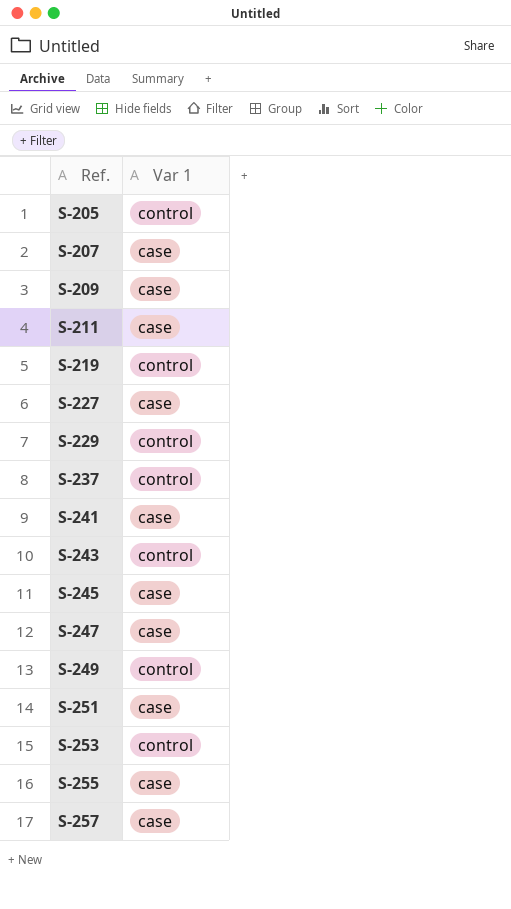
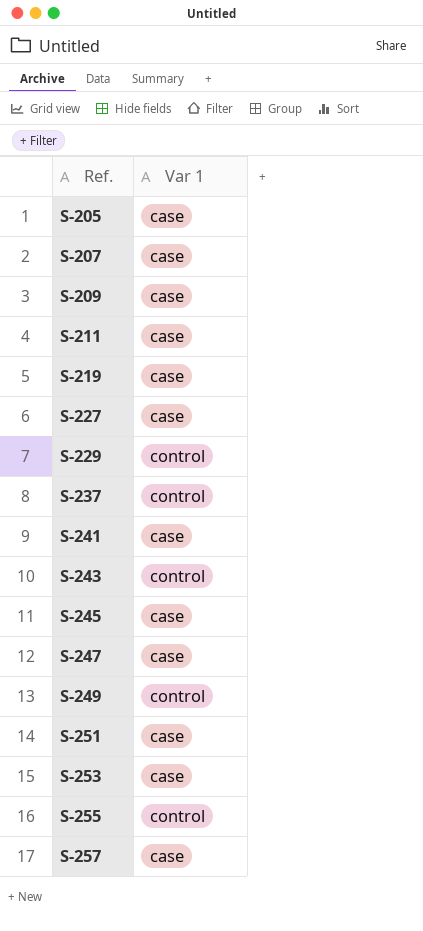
S-205 | Var 1: control -> case
S-219 | Var 1: control -> case
S-253 | Var 1: control -> case
S-255 | Var 1: case -> control

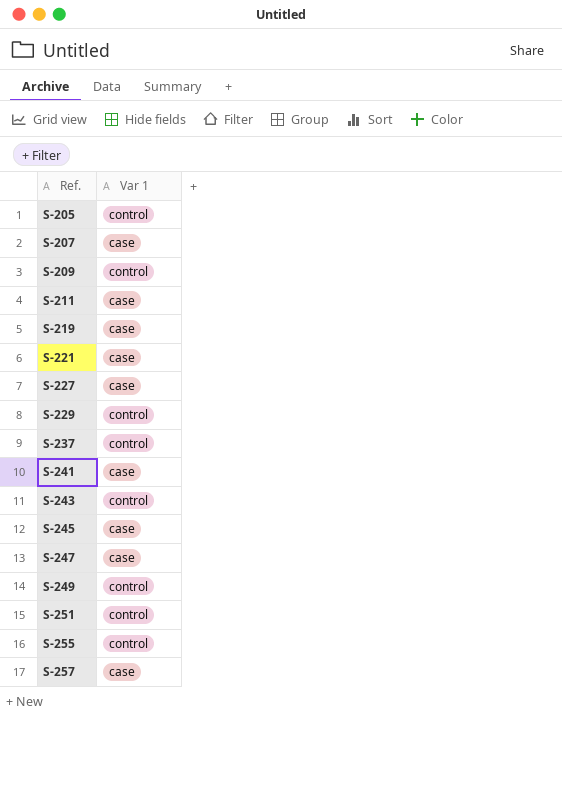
row S-253: case -> none
S-205 | Var 1: case -> control
S-209 | Var 1: case -> control
row S-221: none -> case
S-251 | Var 1: case -> control

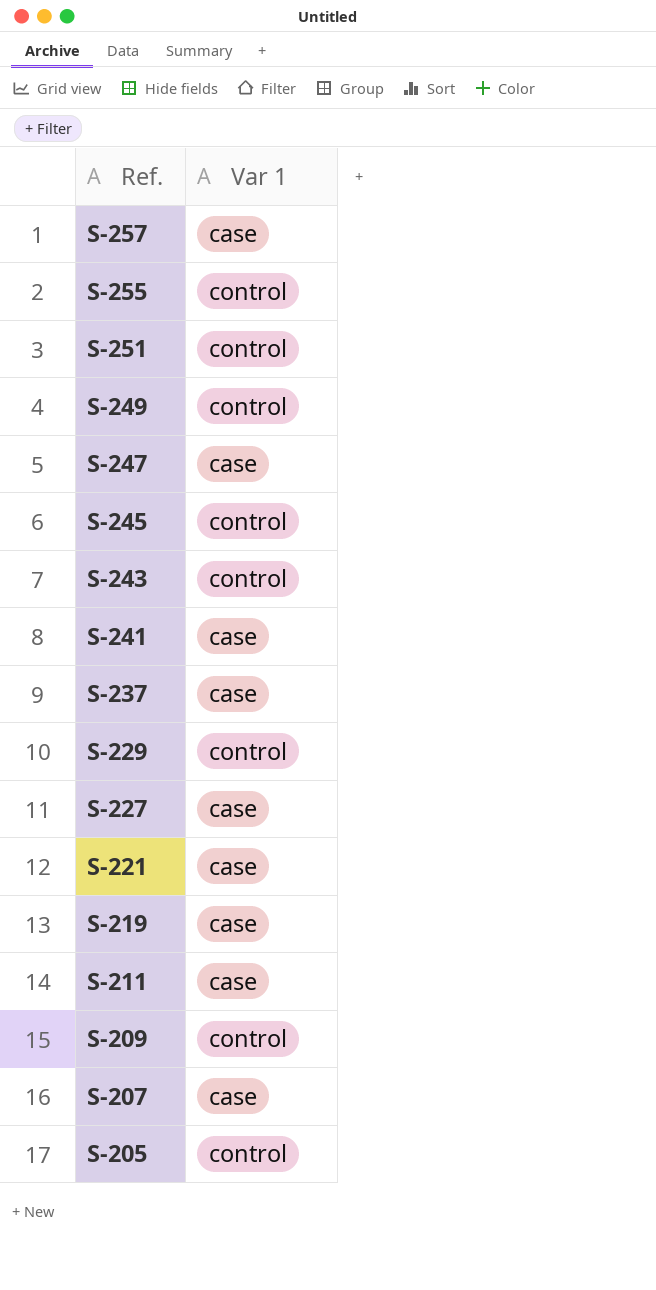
row order: Ref. ascending -> Ref. descending
S-245 | Var 1: case -> control
S-237 | Var 1: control -> case

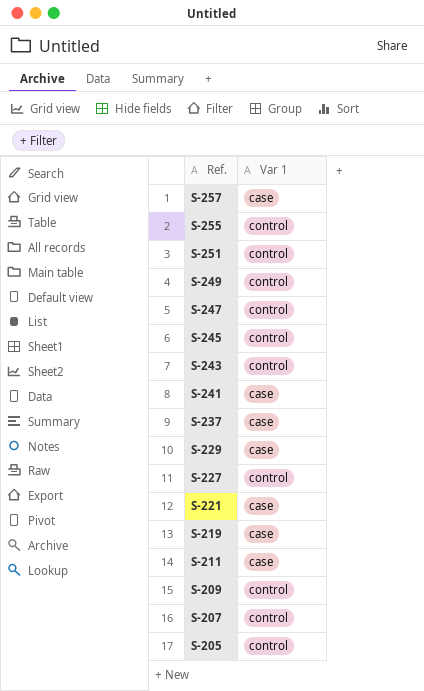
S-247 | Var 1: case -> control
S-229 | Var 1: control -> case
S-227 | Var 1: case -> control
S-207 | Var 1: case -> control

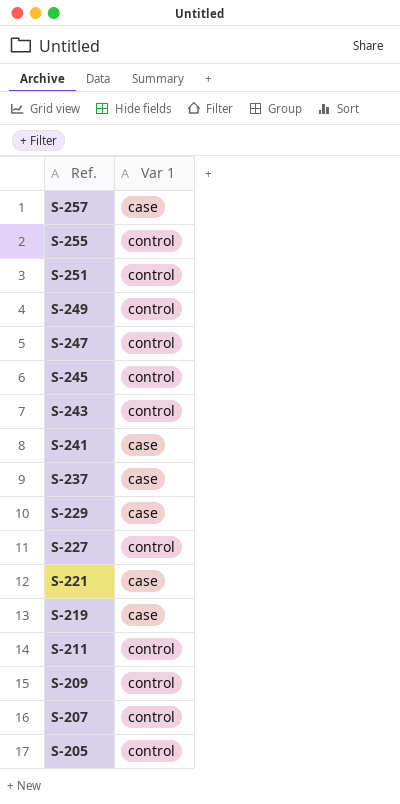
S-211 | Var 1: case -> control

